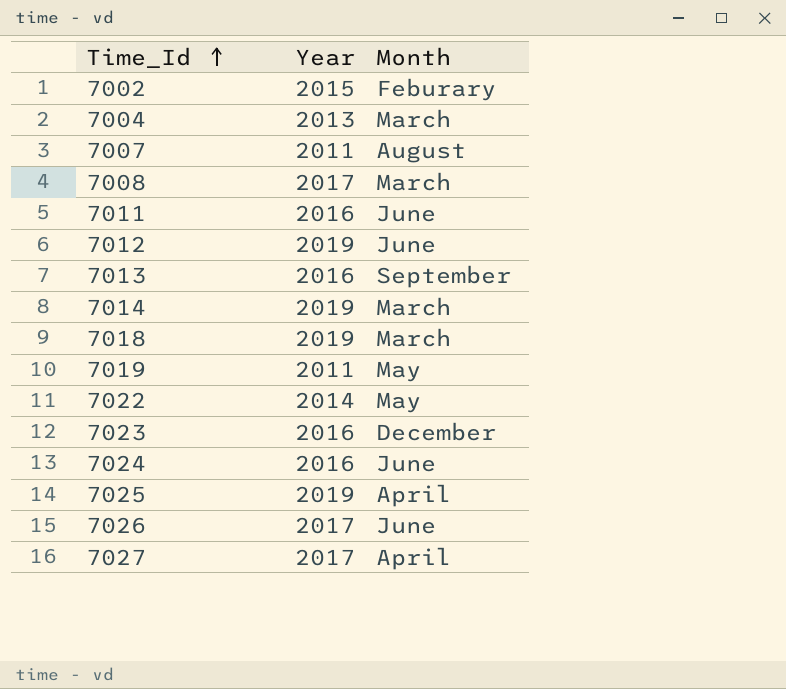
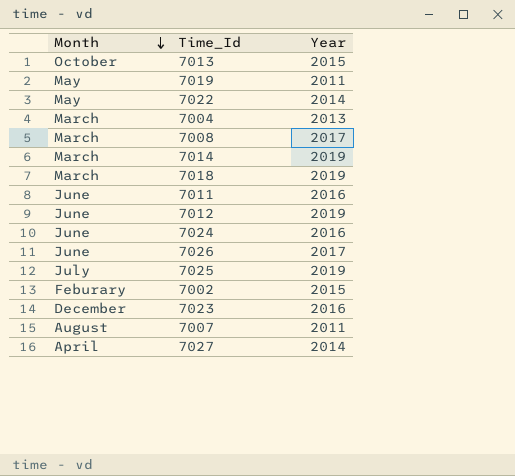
row order: Time_Id ascending -> Month descending
column Month | position: 3 -> 1
7013 | Month: September -> October
7013 | Year: 2016 -> 2015
7025 | Month: April -> July
7027 | Year: 2017 -> 2014

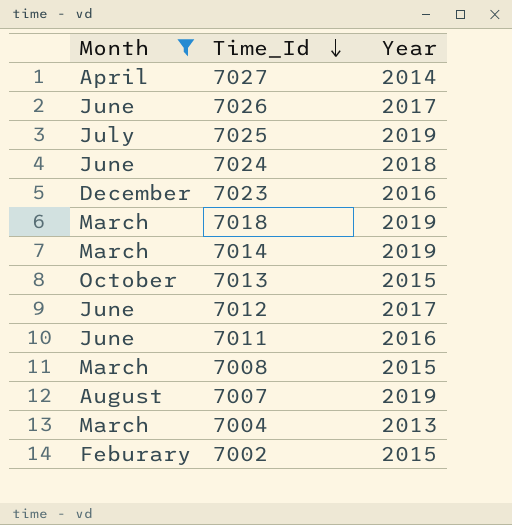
filter: none -> Month != May
row order: Month descending -> Time_Id descending
7024 | Year: 2016 -> 2018
7012 | Year: 2019 -> 2017
7008 | Year: 2017 -> 2015
7007 | Year: 2011 -> 2019

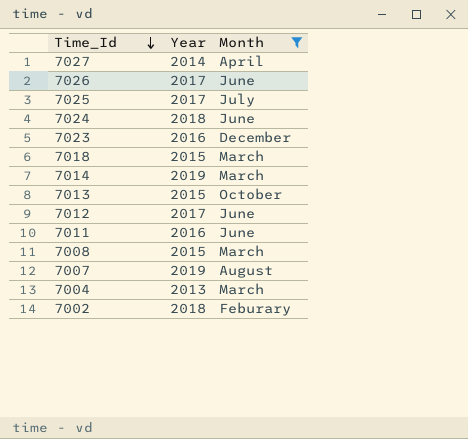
column Month | position: 1 -> 3
7025 | Year: 2019 -> 2017
7018 | Year: 2019 -> 2015
7002 | Year: 2015 -> 2018

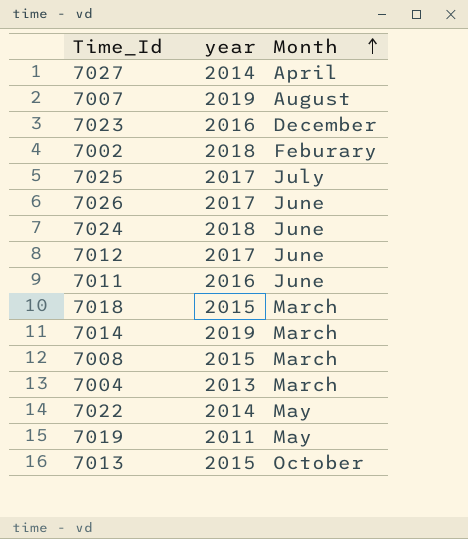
filter: Month != May -> none
row order: Time_Id descending -> Month ascending
column name: Year -> year

